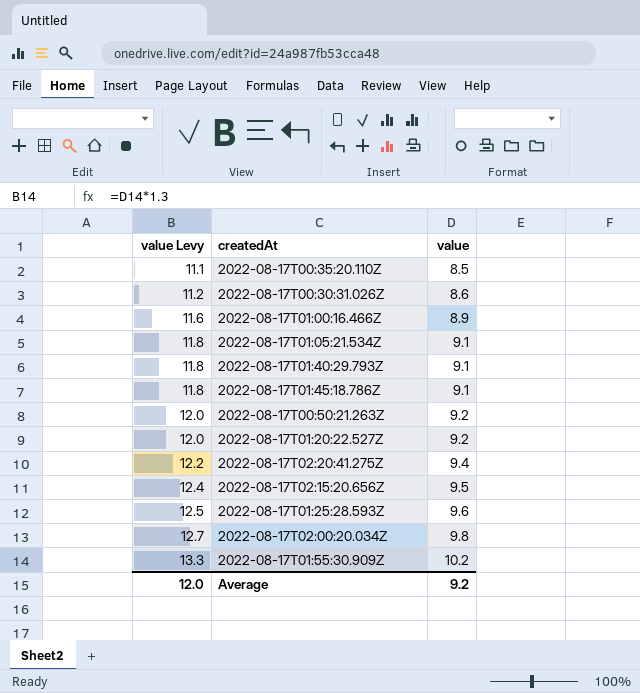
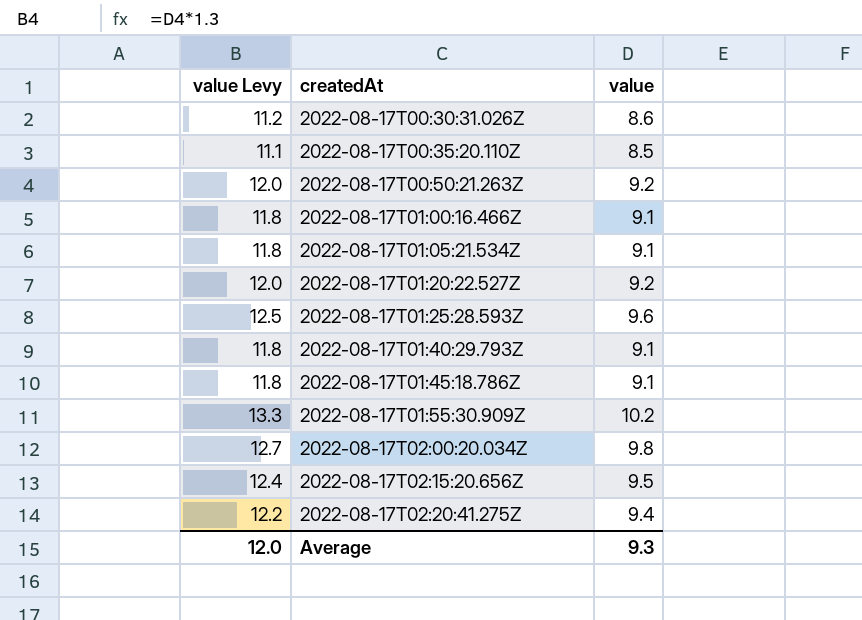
row order: value Levy ascending -> createdAt ascending
2022-08-17T01:00:16.466Z | value Levy: 11.6 -> 11.8
2022-08-17T01:00:16.466Z | value: 8.9 -> 9.1
Average | value: 9.2 -> 9.3

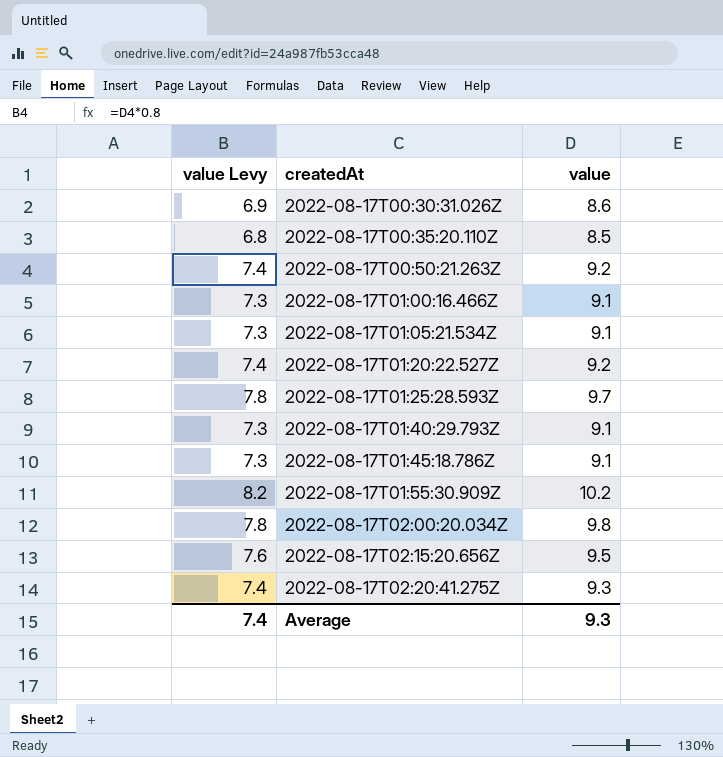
column value Levy | formula: [value] * 1.3 -> [value] * 0.8
2022-08-17T01:25:28.593Z | value: 9.6 -> 9.7
2022-08-17T02:20:41.275Z | value: 9.4 -> 9.3
Average | value Levy: 12.0 -> 7.4

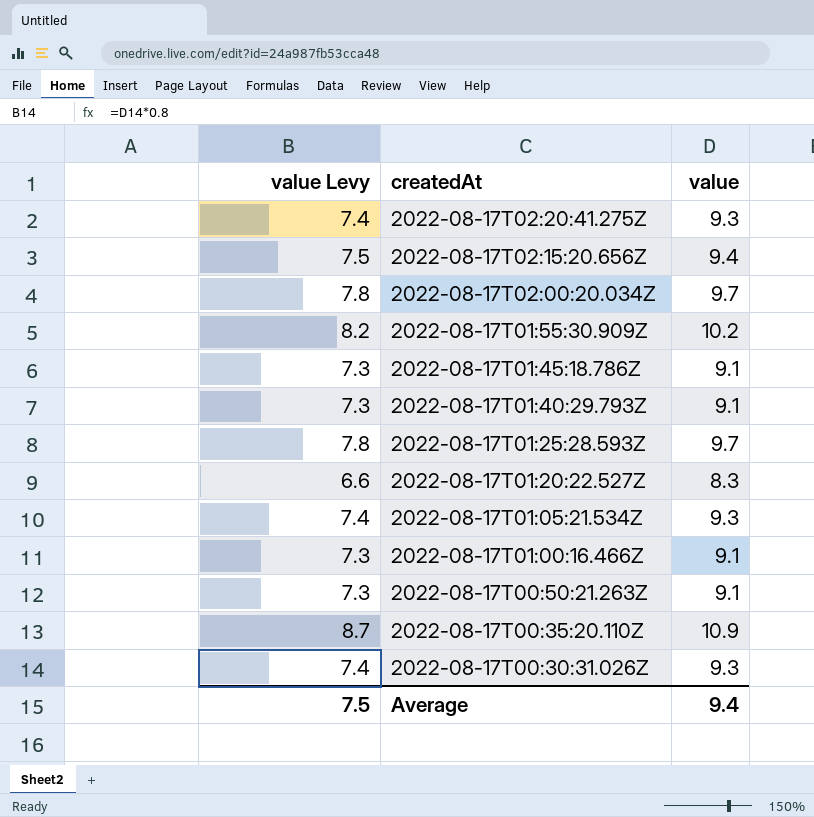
row order: createdAt ascending -> createdAt descending
2022-08-17T02:15:20.656Z | value Levy: 7.6 -> 7.5
2022-08-17T02:15:20.656Z | value: 9.5 -> 9.4
2022-08-17T02:00:20.034Z | value: 9.8 -> 9.7
2022-08-17T01:20:22.527Z | value Levy: 7.4 -> 6.6
2022-08-17T01:20:22.527Z | value: 9.2 -> 8.3
2022-08-17T01:05:21.534Z | value Levy: 7.3 -> 7.4
2022-08-17T01:05:21.534Z | value: 9.1 -> 9.3
2022-08-17T00:50:21.263Z | value Levy: 7.4 -> 7.3
2022-08-17T00:50:21.263Z | value: 9.2 -> 9.1
2022-08-17T00:35:20.110Z | value Levy: 6.8 -> 8.7
2022-08-17T00:35:20.110Z | value: 8.5 -> 10.9
2022-08-17T00:30:31.026Z | value Levy: 6.9 -> 7.4
2022-08-17T00:30:31.026Z | value: 8.6 -> 9.3
Average | value Levy: 7.4 -> 7.5
Average | value: 9.3 -> 9.4

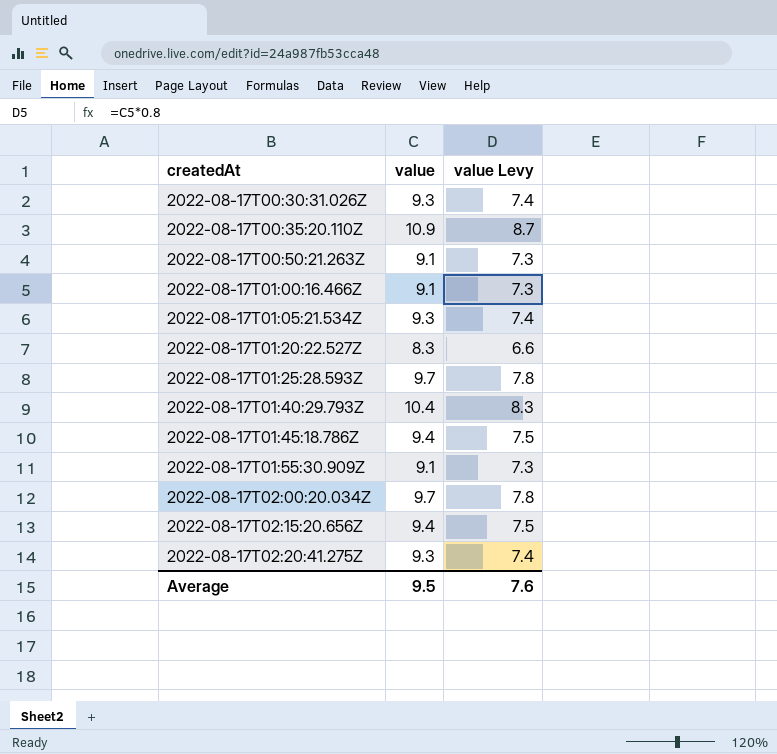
row order: createdAt descending -> createdAt ascending
column value Levy | position: 1 -> 3
2022-08-17T01:40:29.793Z | value: 9.1 -> 10.4
2022-08-17T01:40:29.793Z | value Levy: 7.3 -> 8.3
2022-08-17T01:45:18.786Z | value: 9.1 -> 9.4
2022-08-17T01:45:18.786Z | value Levy: 7.3 -> 7.5
2022-08-17T01:55:30.909Z | value: 10.2 -> 9.1
2022-08-17T01:55:30.909Z | value Levy: 8.2 -> 7.3
Average | value: 9.4 -> 9.5
Average | value Levy: 7.5 -> 7.6

